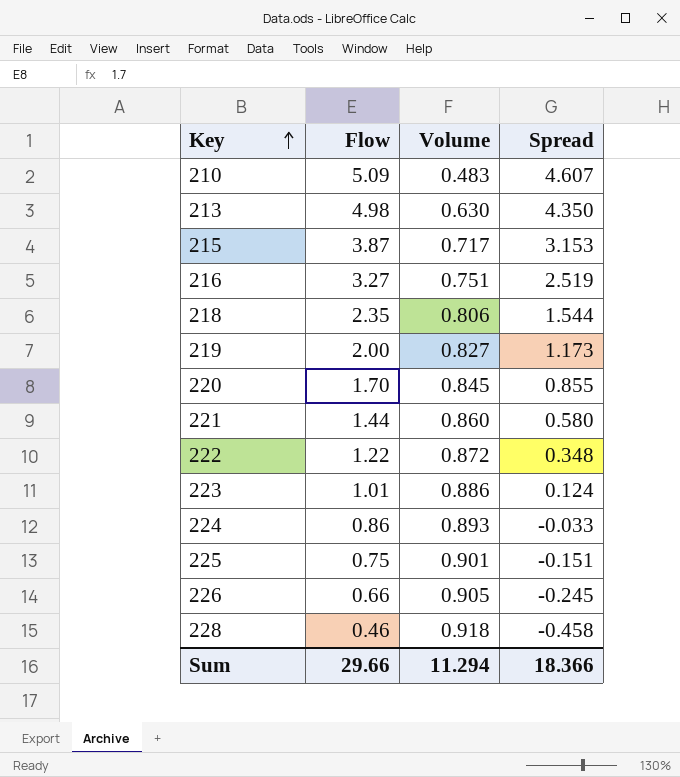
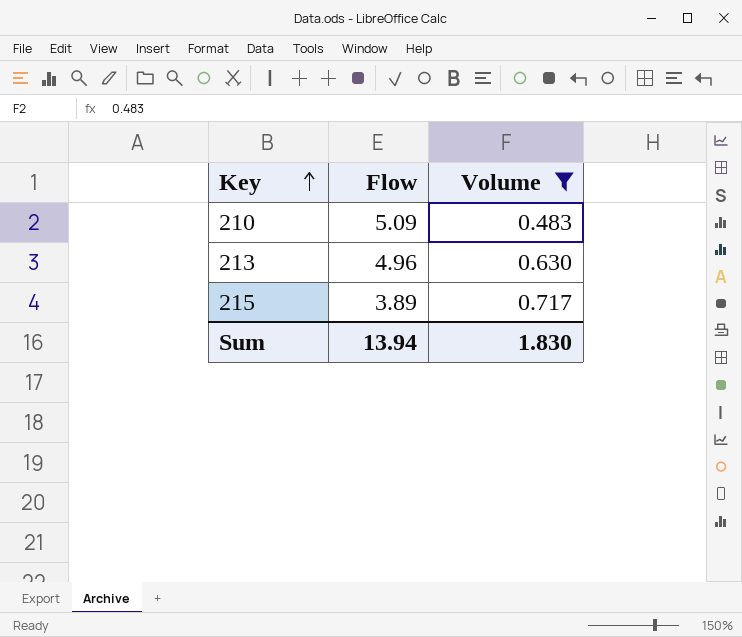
filter: none -> Volume <= 0.717
column Spread | formula: [Flow] - [Volume] -> none
213 | Flow: 4.98 -> 4.96
215 | Flow: 3.87 -> 3.89
Sum | Flow: 29.66 -> 13.94
Sum | Volume: 11.294 -> 1.830

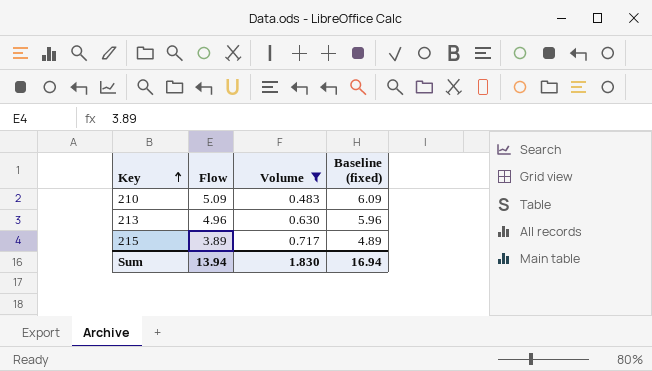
column Baseline (fixed) | formula: none -> [Flow] + 1

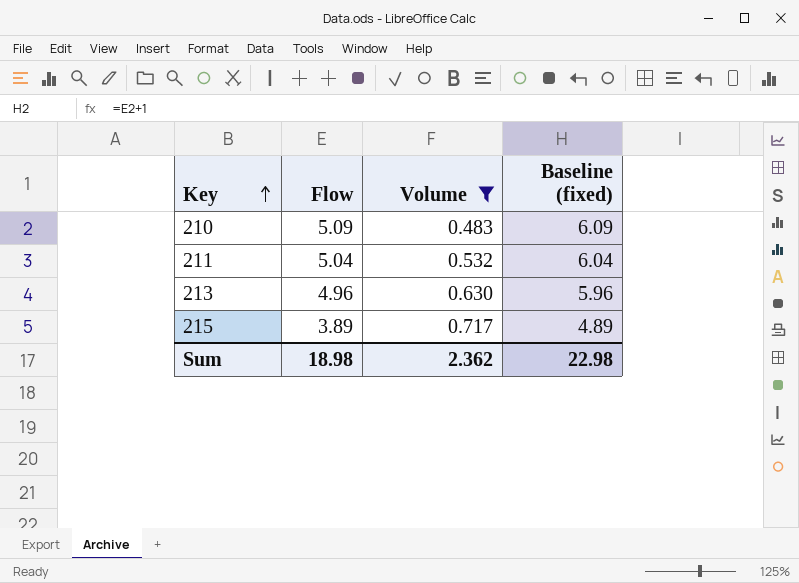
row 211: none -> 5.04 | 0.532 | 6.04
Sum | Flow: 13.94 -> 18.98
Sum | Volume: 1.830 -> 2.362
Sum | Baseline (fixed): 16.94 -> 22.98

